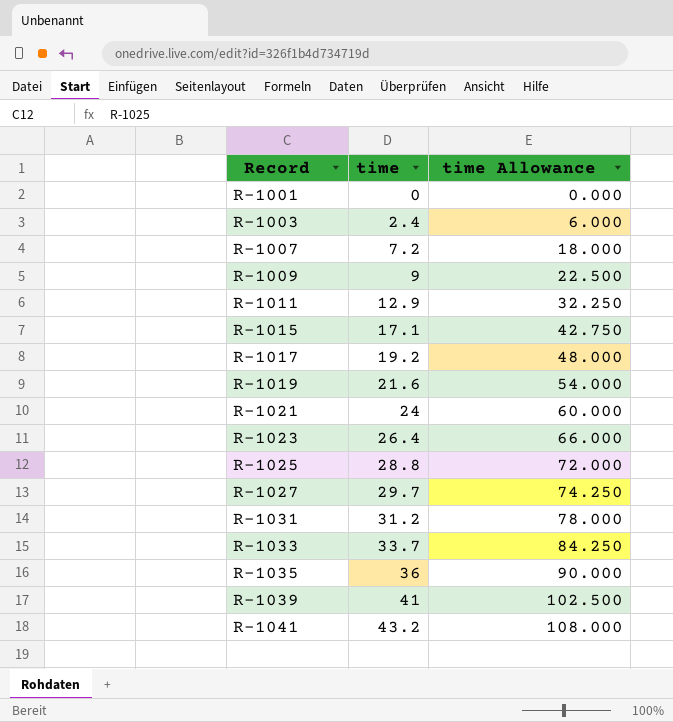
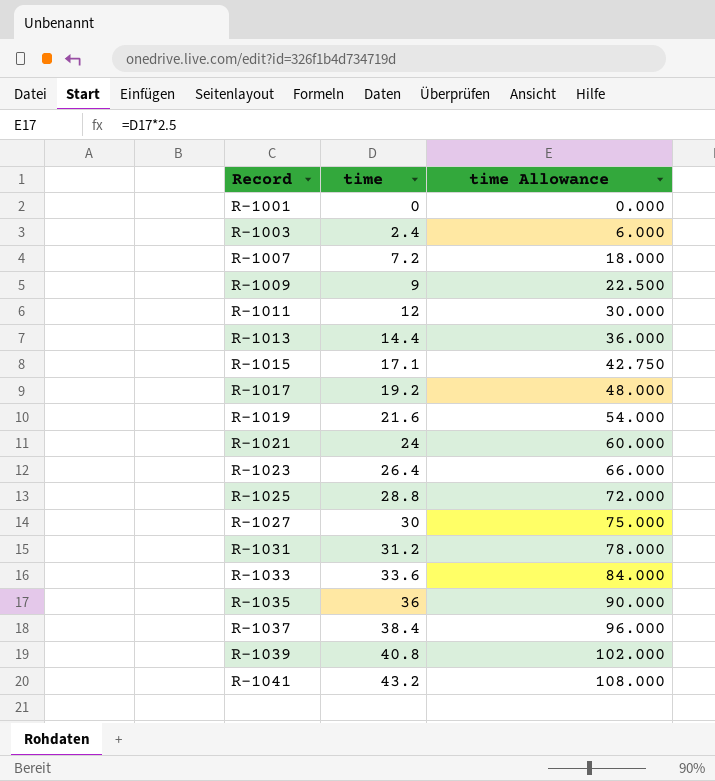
R-1011 | time: 12.9 -> 12
R-1011 | time Allowance: 32.250 -> 30.000
row R-1013: none -> 14.4 | 36.000
R-1027 | time: 29.7 -> 30
R-1027 | time Allowance: 74.250 -> 75.000
R-1033 | time: 33.7 -> 33.6
R-1033 | time Allowance: 84.250 -> 84.000
row R-1037: none -> 38.4 | 96.000
R-1039 | time: 41 -> 40.8
R-1039 | time Allowance: 102.500 -> 102.000

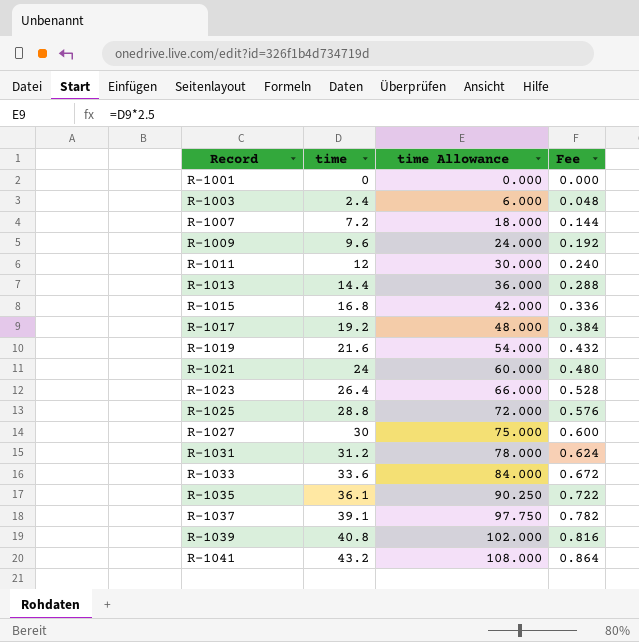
column Fee | formula: none -> [time] * 0.02
R-1009 | time: 9 -> 9.6
R-1009 | time Allowance: 22.500 -> 24.000
R-1015 | time: 17.1 -> 16.8
R-1015 | time Allowance: 42.750 -> 42.000
R-1035 | time: 36 -> 36.1
R-1035 | time Allowance: 90.000 -> 90.250
R-1037 | time: 38.4 -> 39.1
R-1037 | time Allowance: 96.000 -> 97.750

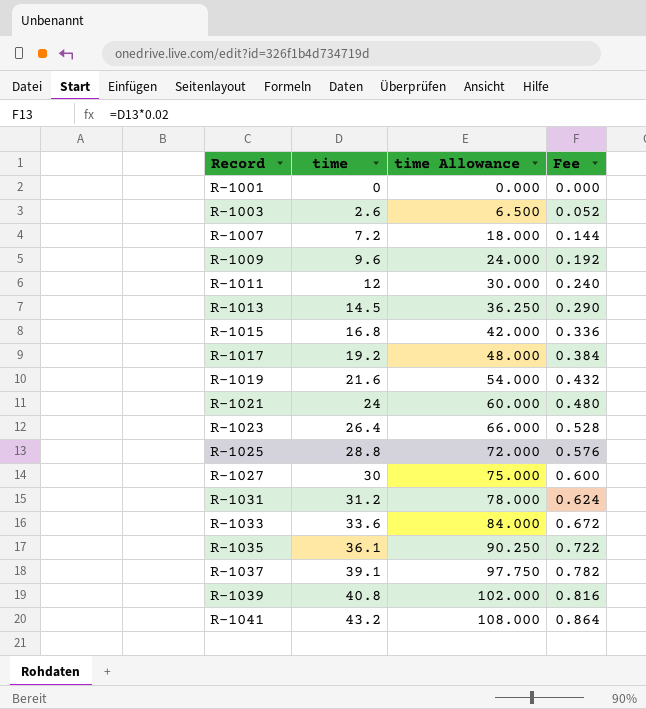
R-1003 | time: 2.4 -> 2.6
R-1003 | time Allowance: 6.000 -> 6.500
R-1003 | Fee: 0.048 -> 0.052
R-1013 | time: 14.4 -> 14.5
R-1013 | time Allowance: 36.000 -> 36.250
R-1013 | Fee: 0.288 -> 0.290

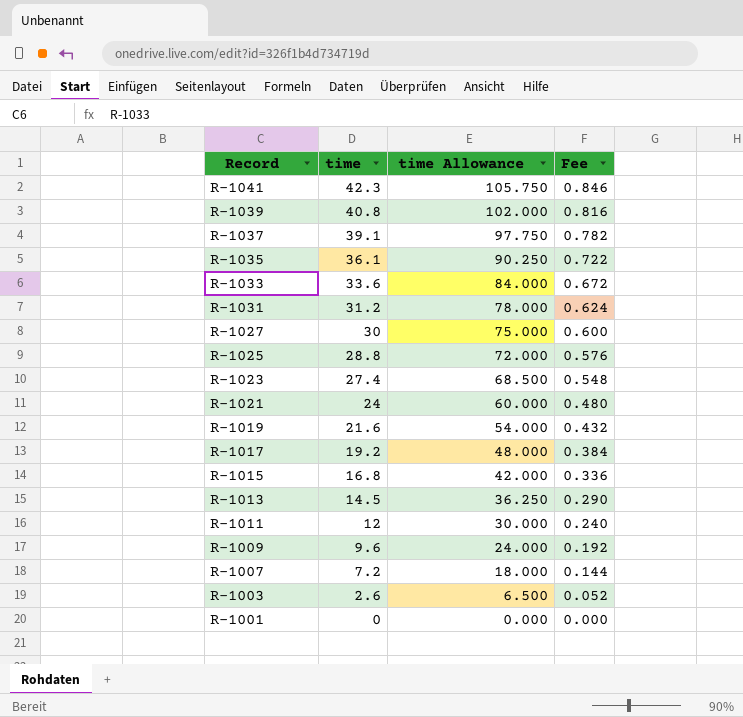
row order: Record ascending -> Record descending
R-1041 | time: 43.2 -> 42.3
R-1041 | time Allowance: 108.000 -> 105.750
R-1041 | Fee: 0.864 -> 0.846
R-1023 | time: 26.4 -> 27.4
R-1023 | time Allowance: 66.000 -> 68.500
R-1023 | Fee: 0.528 -> 0.548

